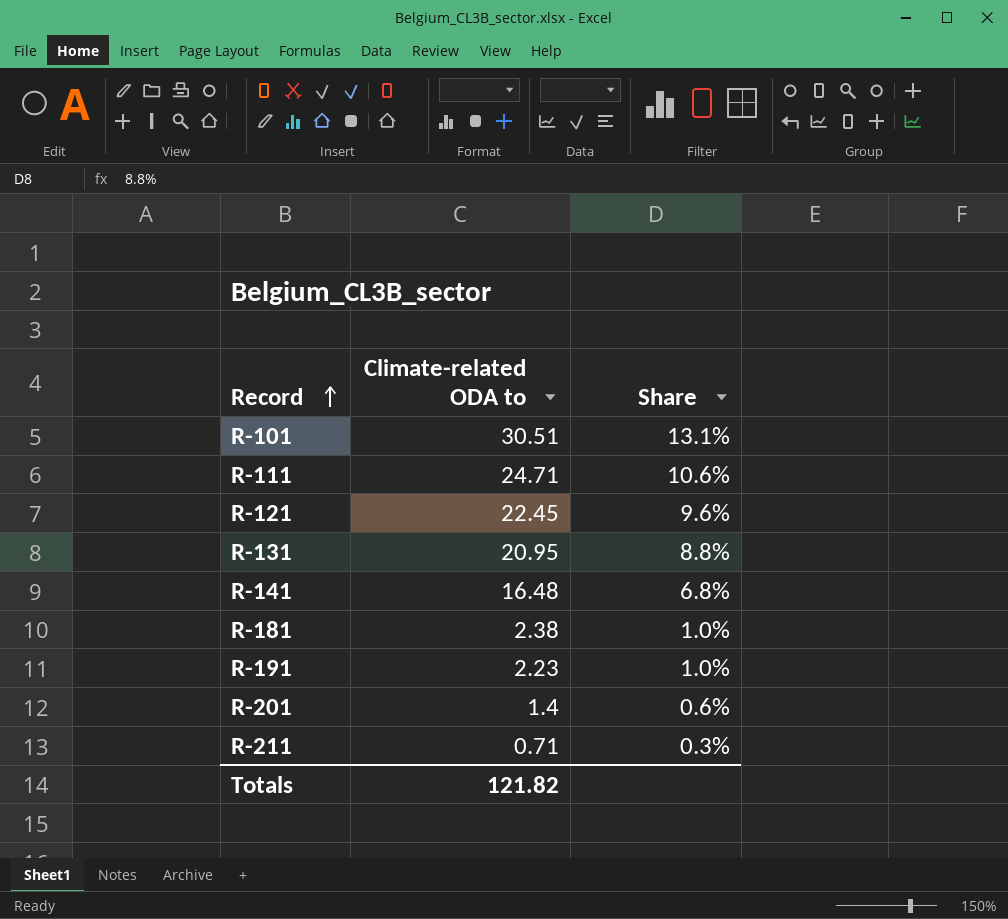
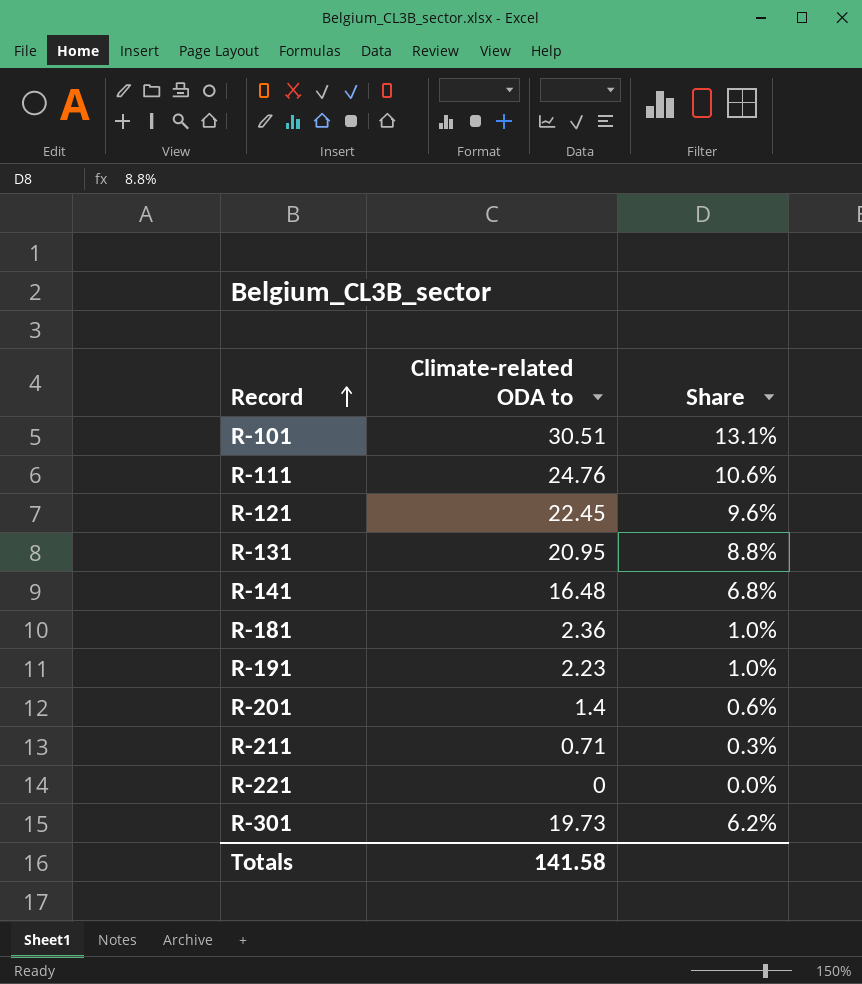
R-111 | Climate-related ODA to: 24.71 -> 24.76
R-181 | Climate-related ODA to: 2.38 -> 2.36
row R-221: none -> 0 | 0.0%
row R-301: none -> 19.73 | 6.2%
Totals | Climate-related ODA to: 121.82 -> 141.58

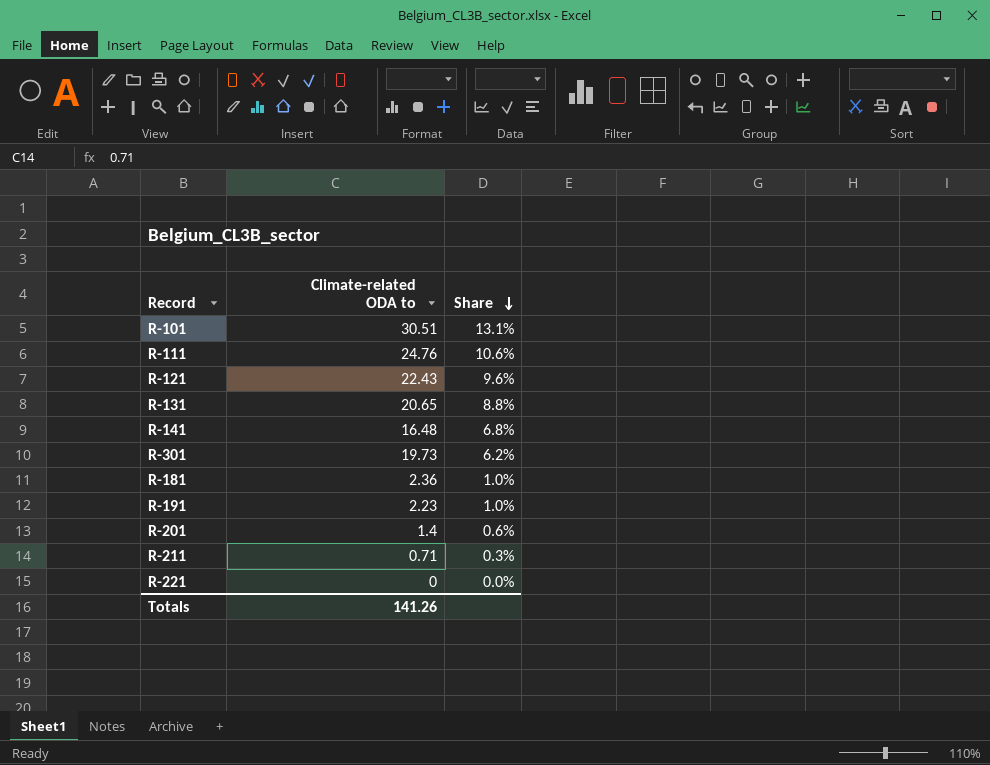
row order: Record ascending -> Share descending
R-121 | Climate-related ODA to: 22.45 -> 22.43
R-131 | Climate-related ODA to: 20.95 -> 20.65
Totals | Climate-related ODA to: 141.58 -> 141.26

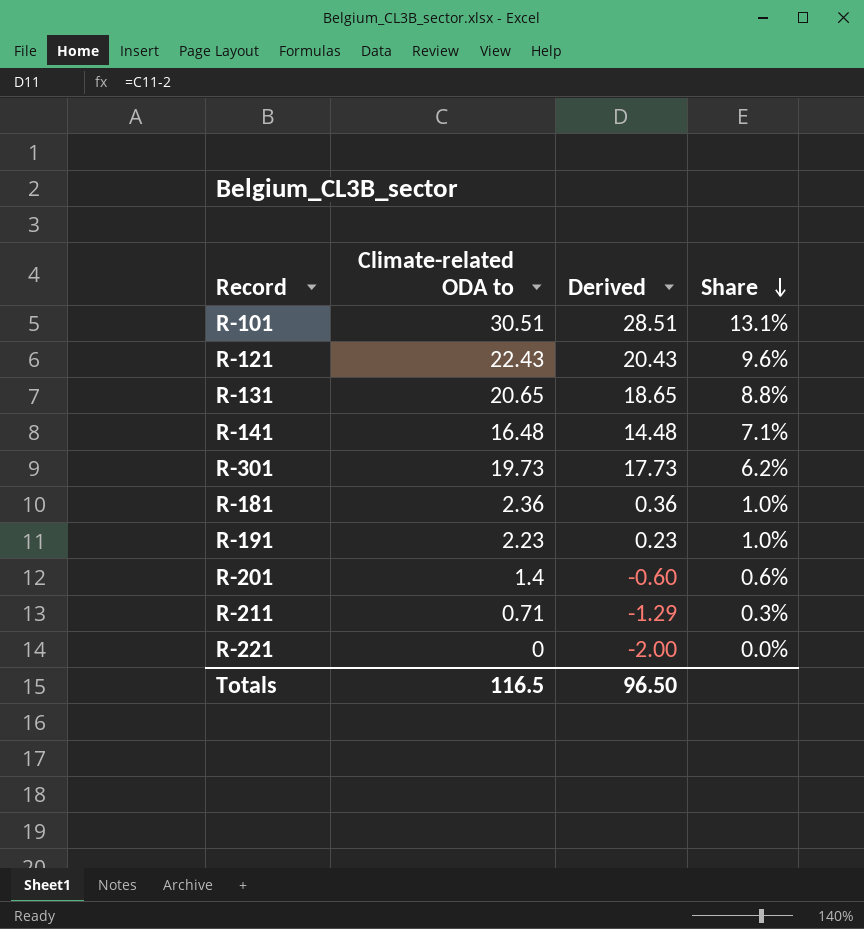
column Derived | formula: none -> [Climate-related ODA to] - 2
row R-111: 24.76 | 10.6% -> none
R-141 | Share: 6.8% -> 7.1%
Totals | Climate-related ODA to: 141.26 -> 116.5

